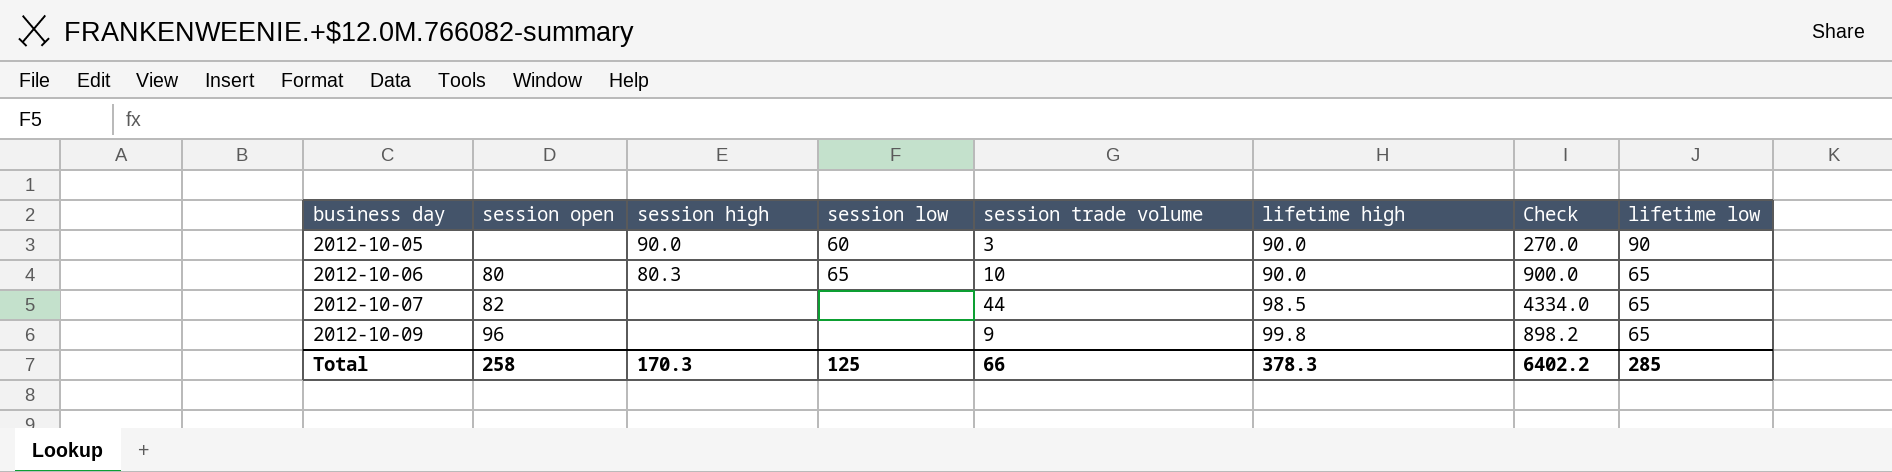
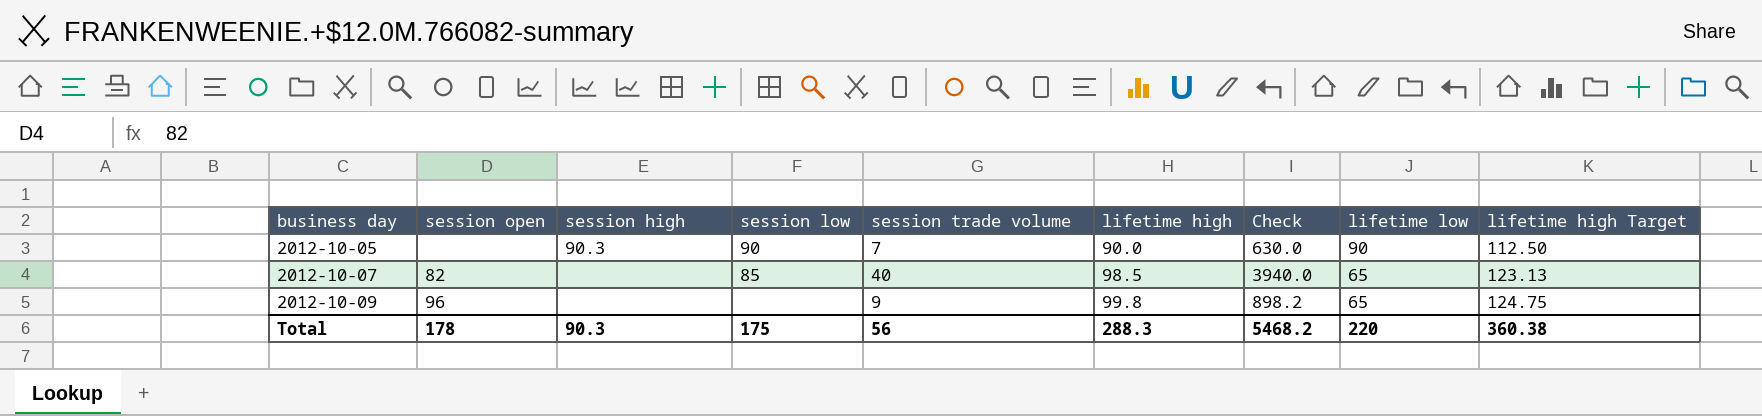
column lifetime high Target | formula: none -> [lifetime high] * 1.25
row 2012-10-06: 80 | 80.3 | 65 | 10 | 90.0 | 900.0 | 65 -> none
2012-10-05 | session high: 90.0 -> 90.3
2012-10-05 | session low: 60 -> 90
2012-10-05 | session trade volume: 3 -> 7
2012-10-05 | Check: 270.0 -> 630.0
2012-10-07 | session low: none -> 85
2012-10-07 | session trade volume: 44 -> 40
2012-10-07 | Check: 4334.0 -> 3940.0
Total | session open: 258 -> 178
Total | session high: 170.3 -> 90.3
Total | session low: 125 -> 175
Total | session trade volume: 66 -> 56
Total | lifetime high: 378.3 -> 288.3
Total | Check: 6402.2 -> 5468.2
Total | lifetime low: 285 -> 220

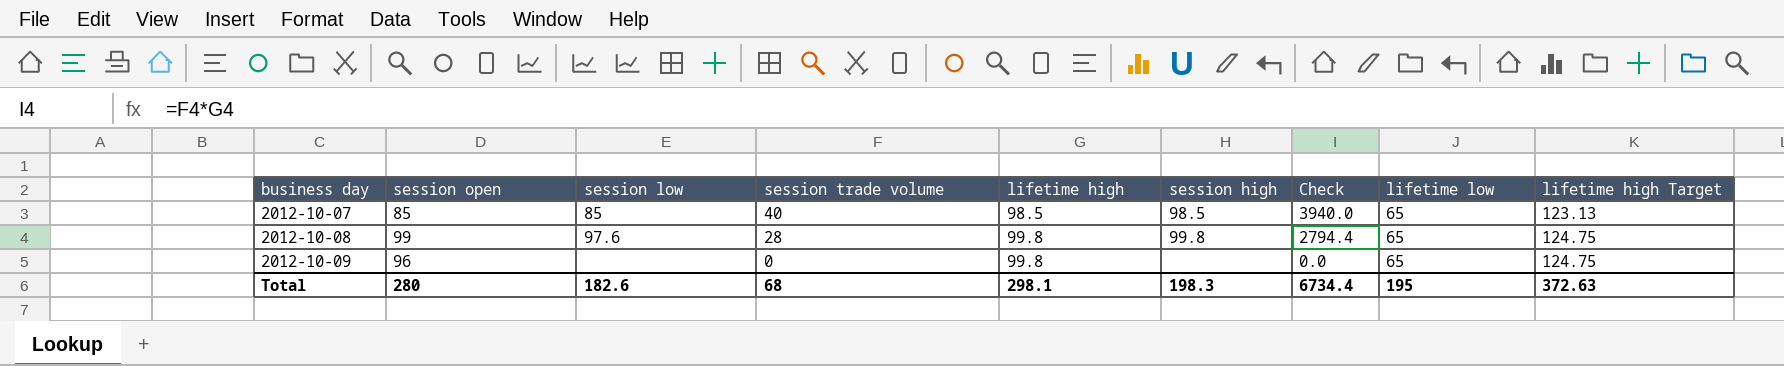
column session high | position: 3 -> 6
row 2012-10-05: none | 90.3 | 90 | 7 | 90.0 | 630.0 | 90 | 112.50 -> none
2012-10-07 | session open: 82 -> 85
2012-10-07 | session high: none -> 98.5
row 2012-10-08: none -> 99 | 97.6 | 28 | 99.8 | 99.8 | 2794.4 | 65 | 124.75
2012-10-09 | session trade volume: 9 -> 0
2012-10-09 | Check: 898.2 -> 0.0
Total | session open: 178 -> 280
Total | session low: 175 -> 182.6
Total | session trade volume: 56 -> 68
Total | lifetime high: 288.3 -> 298.1
Total | session high: 90.3 -> 198.3
Total | Check: 5468.2 -> 6734.4
Total | lifetime low: 220 -> 195
Total | lifetime high Target: 360.38 -> 372.63

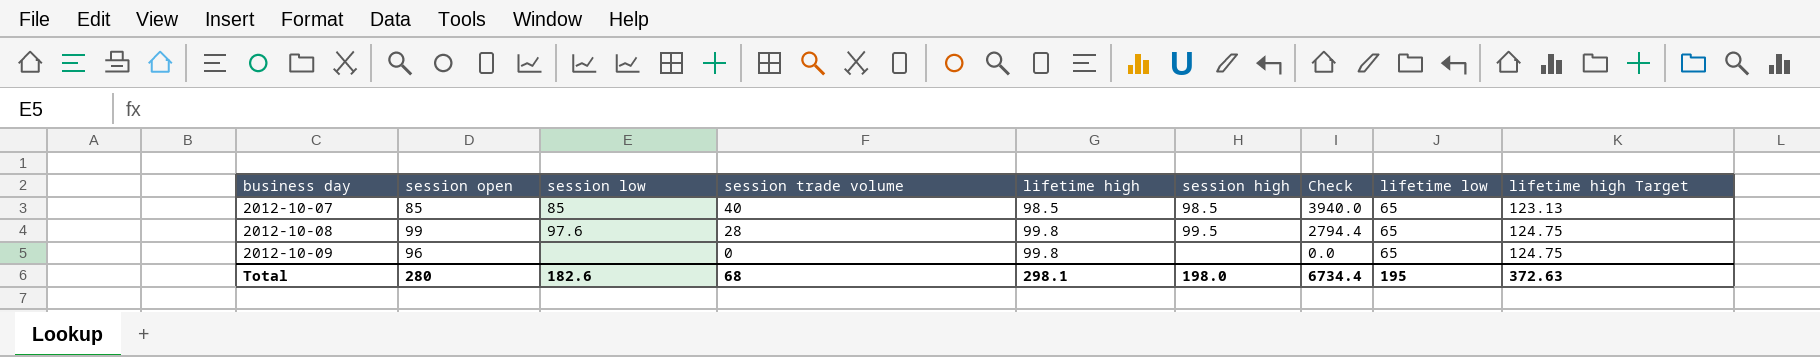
2012-10-08 | session high: 99.8 -> 99.5
Total | session high: 198.3 -> 198.0

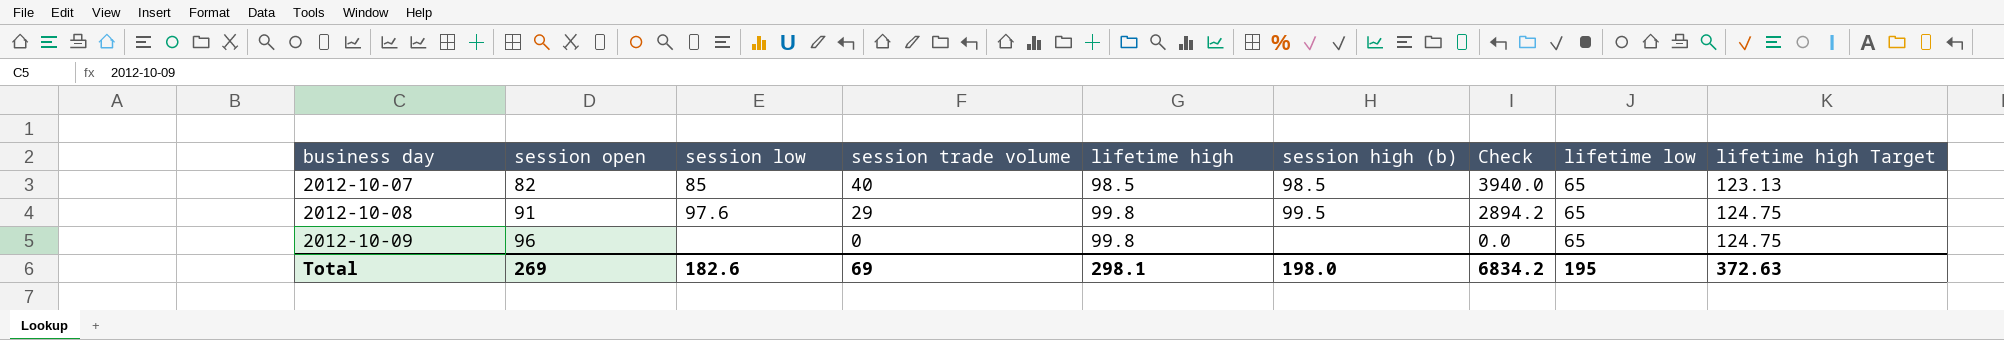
column name: session high -> session high (b)
2012-10-07 | session open: 85 -> 82
2012-10-08 | session open: 99 -> 91
2012-10-08 | session trade volume: 28 -> 29
2012-10-08 | Check: 2794.4 -> 2894.2
Total | session open: 280 -> 269
Total | session trade volume: 68 -> 69
Total | Check: 6734.4 -> 6834.2

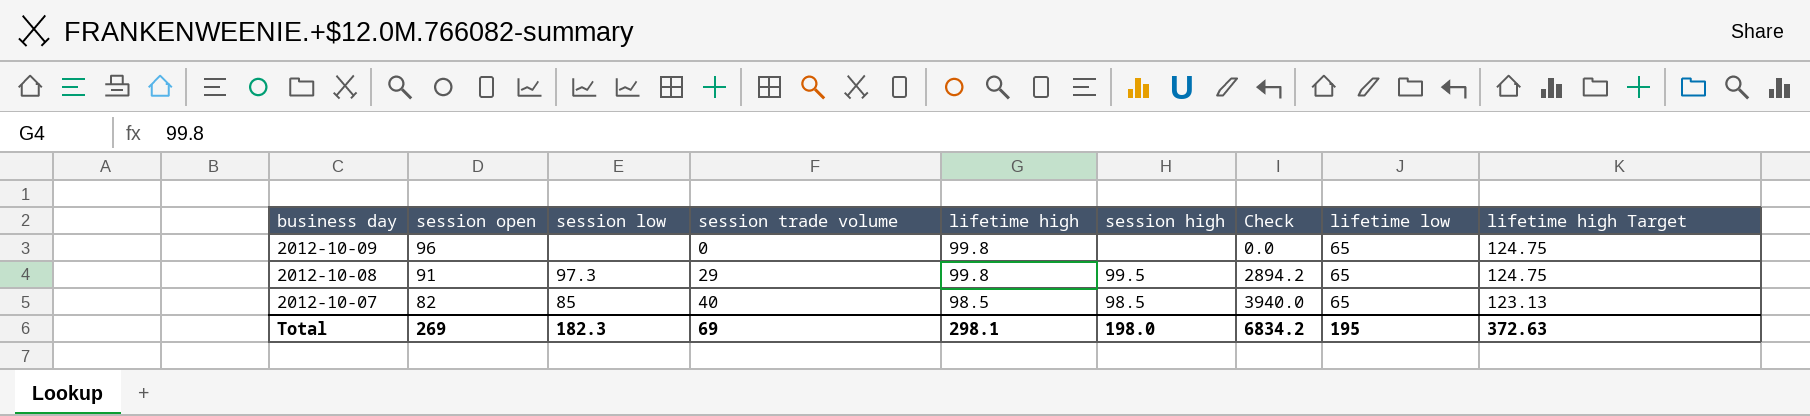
row order: business day ascending -> business day descending
column name: session high (b) -> session high
2012-10-08 | session low: 97.6 -> 97.3
Total | session low: 182.6 -> 182.3

